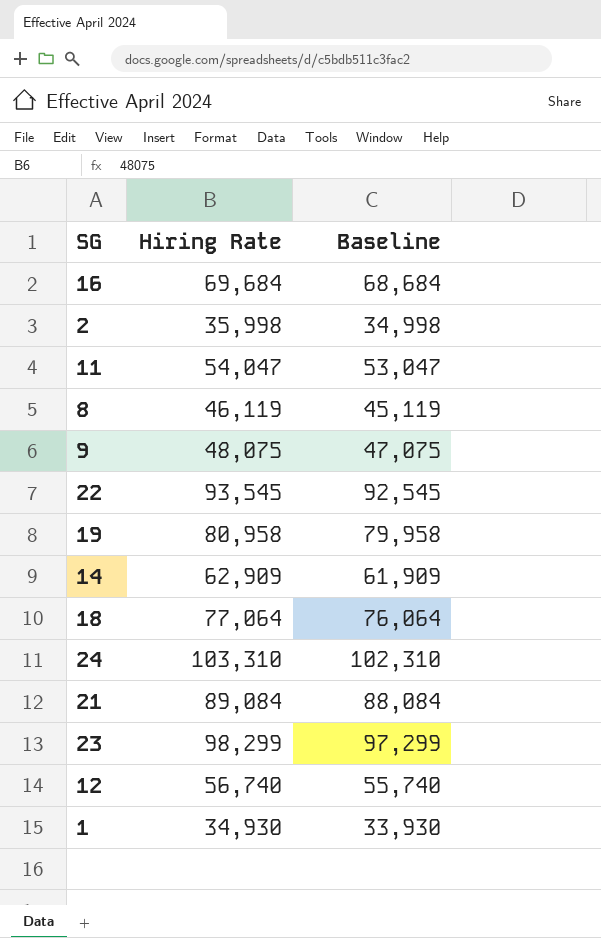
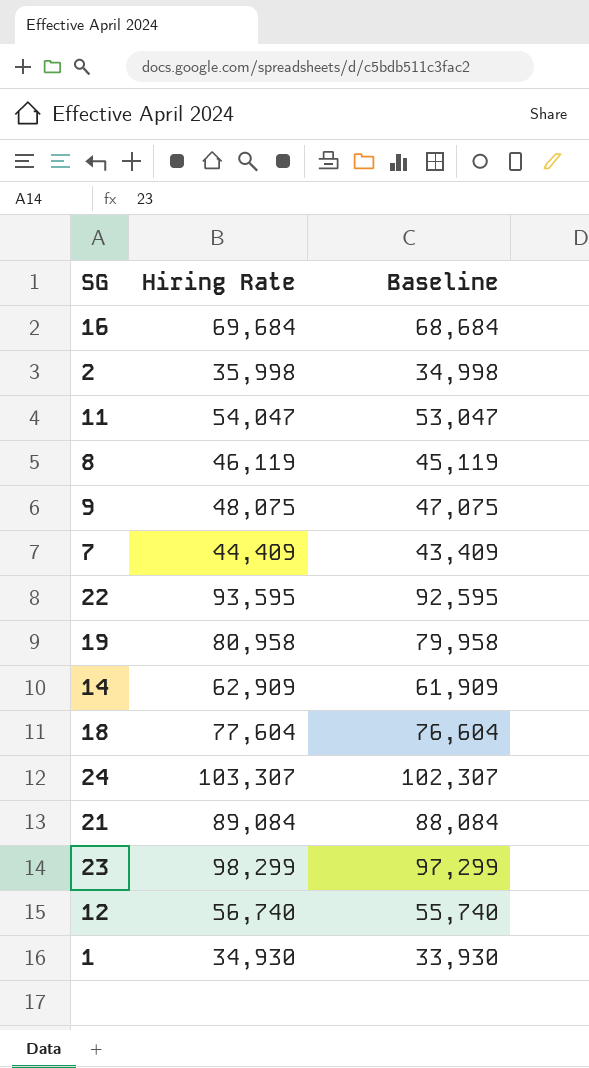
row 7: none -> 44,409 | 43,409
22 | Hiring Rate: 93,545 -> 93,595
22 | Baseline: 92,545 -> 92,595
18 | Hiring Rate: 77,064 -> 77,604
18 | Baseline: 76,064 -> 76,604
24 | Hiring Rate: 103,310 -> 103,307
24 | Baseline: 102,310 -> 102,307

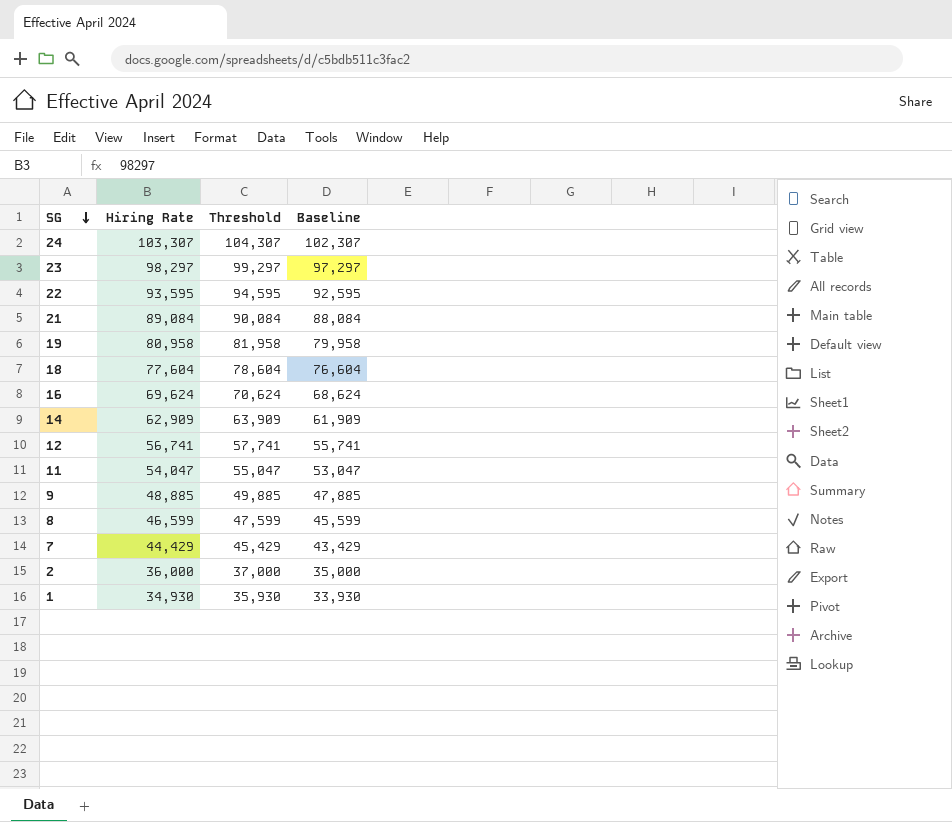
row order: none -> SG descending
column Threshold | formula: none -> [Hiring Rate] + 1000
23 | Hiring Rate: 98,299 -> 98,297
23 | Baseline: 97,299 -> 97,297
16 | Hiring Rate: 69,684 -> 69,624
16 | Baseline: 68,684 -> 68,624
12 | Hiring Rate: 56,740 -> 56,741
12 | Baseline: 55,740 -> 55,741
9 | Hiring Rate: 48,075 -> 48,885
9 | Baseline: 47,075 -> 47,885
8 | Hiring Rate: 46,119 -> 46,599
8 | Baseline: 45,119 -> 45,599
7 | Hiring Rate: 44,409 -> 44,429
7 | Baseline: 43,409 -> 43,429
2 | Hiring Rate: 35,998 -> 36,000
2 | Baseline: 34,998 -> 35,000

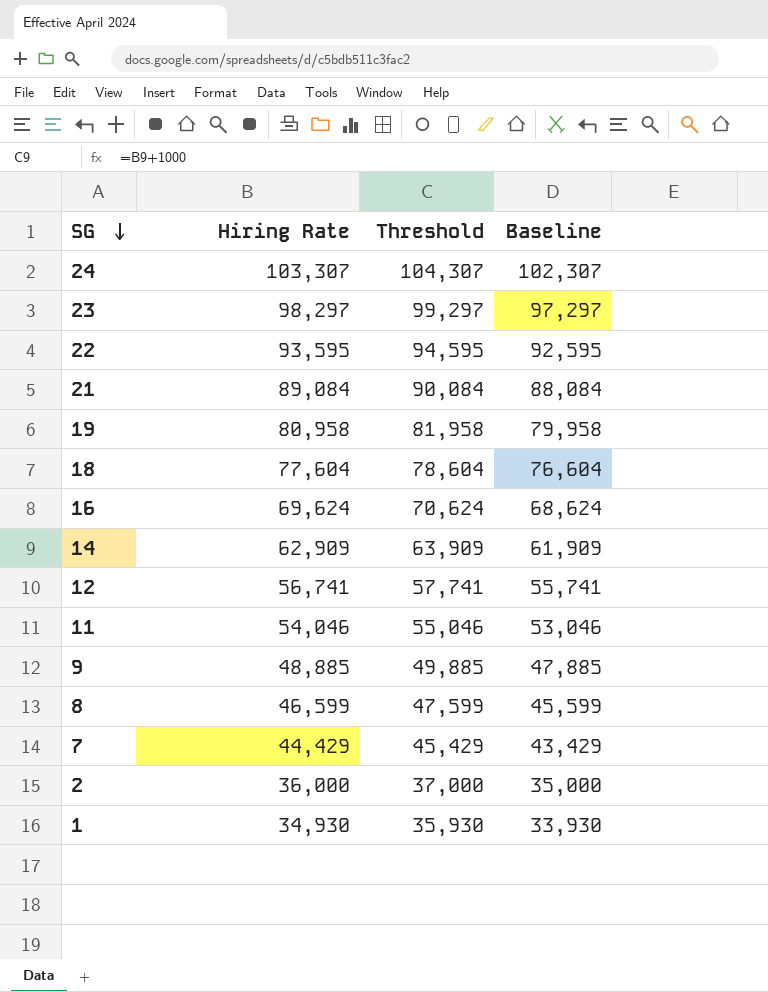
11 | Hiring Rate: 54,047 -> 54,046
11 | Threshold: 55,047 -> 55,046
11 | Baseline: 53,047 -> 53,046

